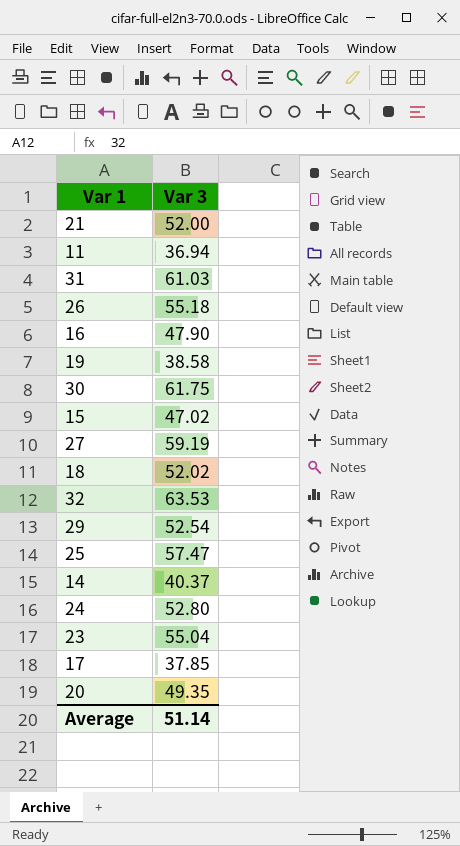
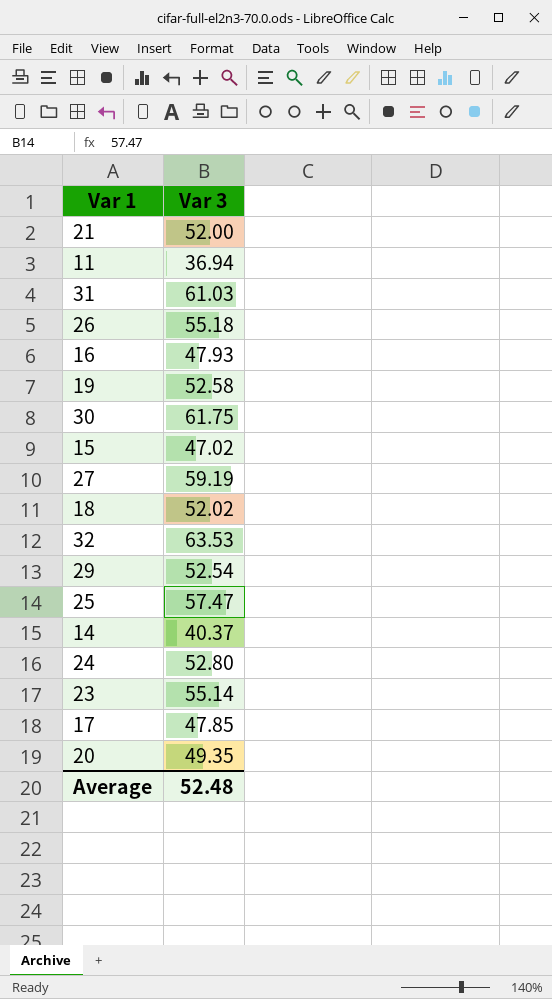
16 | Var 3: 47.90 -> 47.93
19 | Var 3: 38.58 -> 52.58
23 | Var 3: 55.04 -> 55.14
17 | Var 3: 37.85 -> 47.85
Average | Var 3: 51.14 -> 52.48

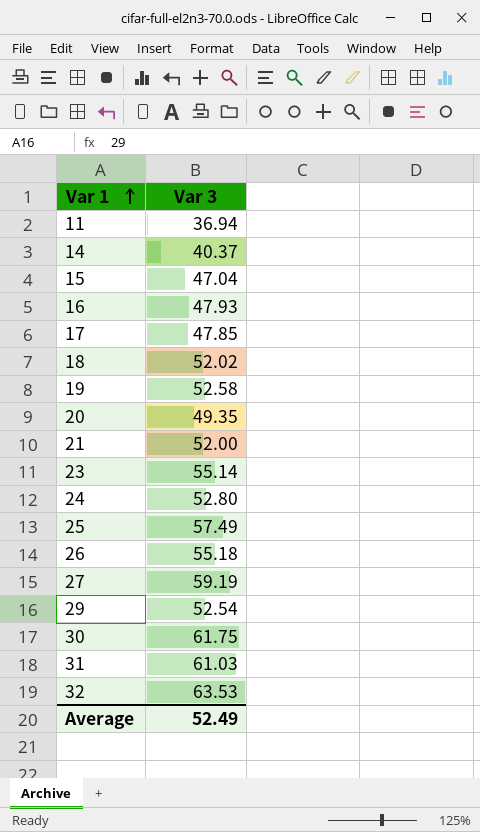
row order: none -> Var 1 ascending
15 | Var 3: 47.02 -> 47.04
25 | Var 3: 57.47 -> 57.49
Average | Var 3: 52.48 -> 52.49

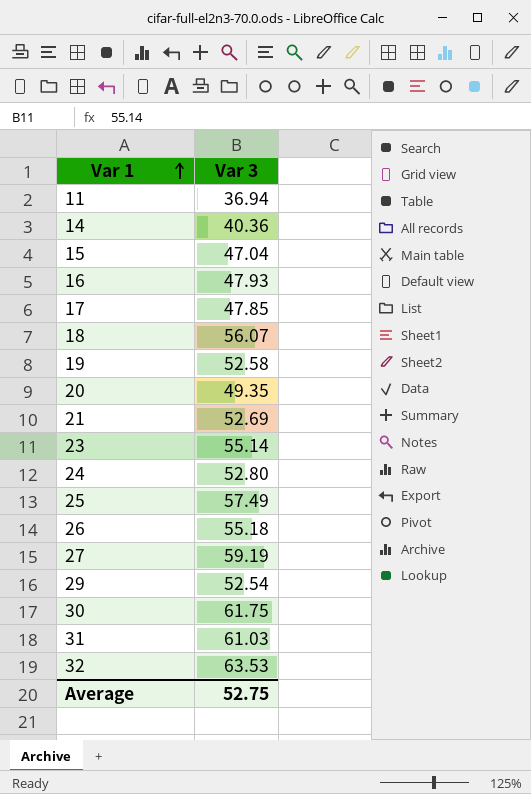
14 | Var 3: 40.37 -> 40.36
18 | Var 3: 52.02 -> 56.07
21 | Var 3: 52.00 -> 52.69
Average | Var 3: 52.49 -> 52.75

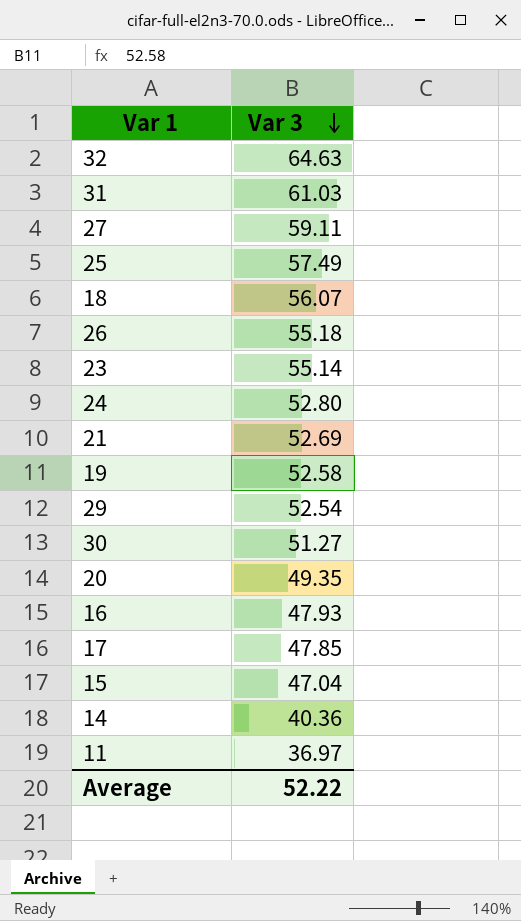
row order: Var 1 ascending -> Var 3 descending
32 | Var 3: 63.53 -> 64.63
27 | Var 3: 59.19 -> 59.11
30 | Var 3: 61.75 -> 51.27
11 | Var 3: 36.94 -> 36.97
Average | Var 3: 52.75 -> 52.22

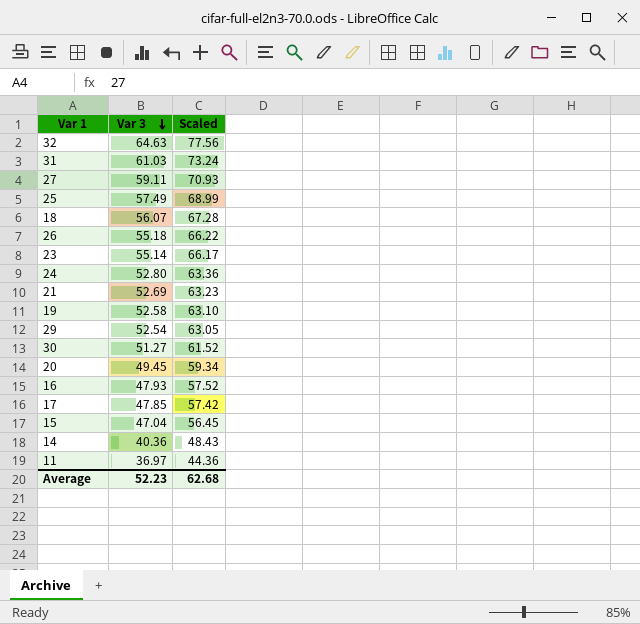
column Scaled | formula: none -> [Var 3] * 1.2
20 | Var 3: 49.35 -> 49.45
Average | Var 3: 52.22 -> 52.23

